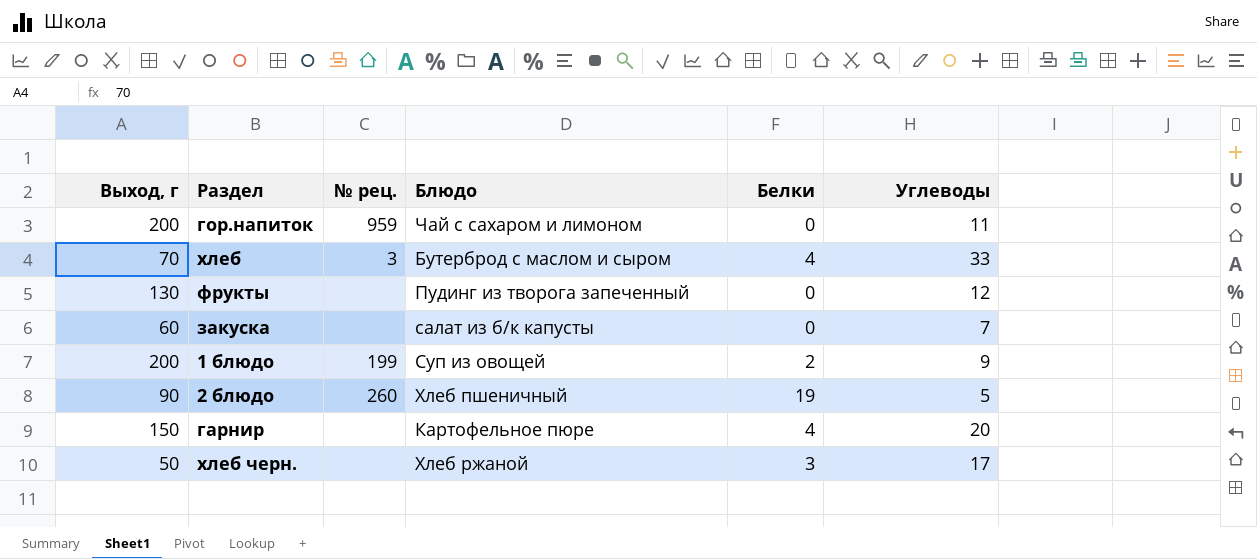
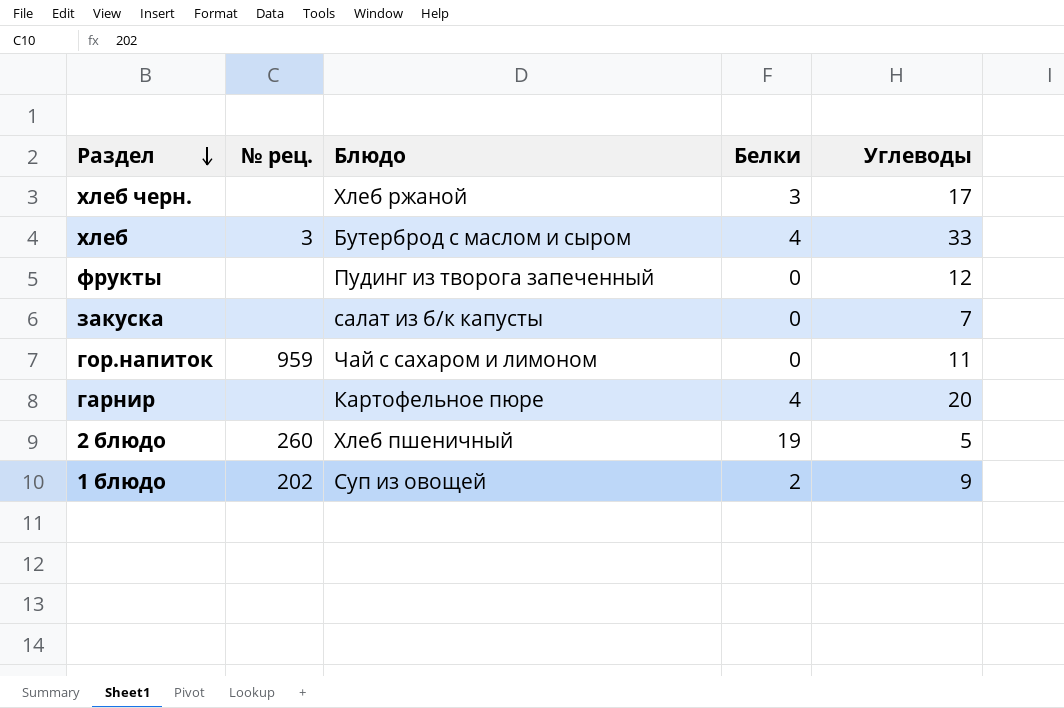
row order: none -> Раздел descending
column Выход, г | position: 1 -> none
1 блюдо | № рец.: 199 -> 202

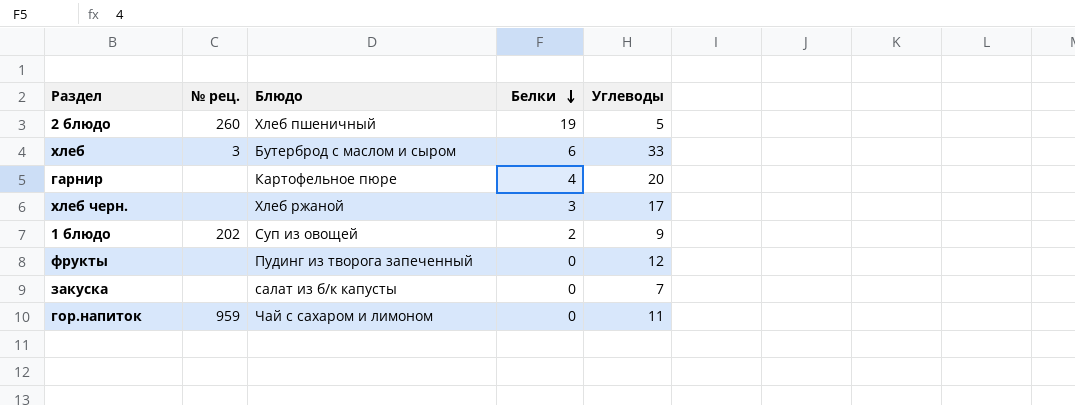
row order: Раздел descending -> Белки descending
хлеб | Белки: 4 -> 6

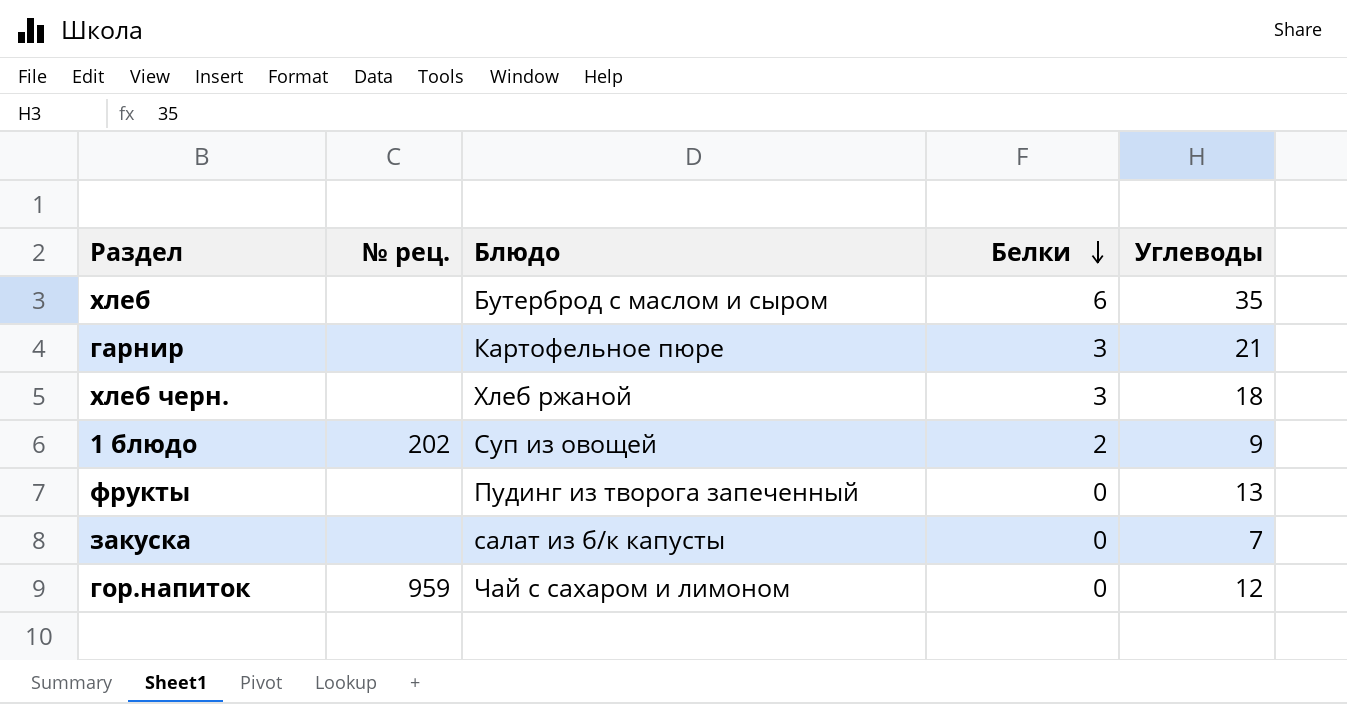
row 2 блюдо: 260 | Хлеб пшеничный | 19 | 5 -> none
хлеб | № рец.: 3 -> none
хлеб | Углеводы: 33 -> 35
гарнир | Белки: 4 -> 3
гарнир | Углеводы: 20 -> 21
хлеб черн. | Углеводы: 17 -> 18
фрукты | Углеводы: 12 -> 13
гор.напиток | Углеводы: 11 -> 12

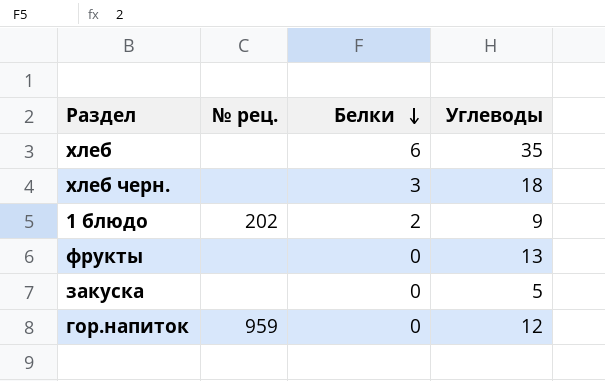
column Блюдо | position: 3 -> none
row гарнир: none | Картофельное пюре | 3 | 21 -> none
закуска | Углеводы: 7 -> 5

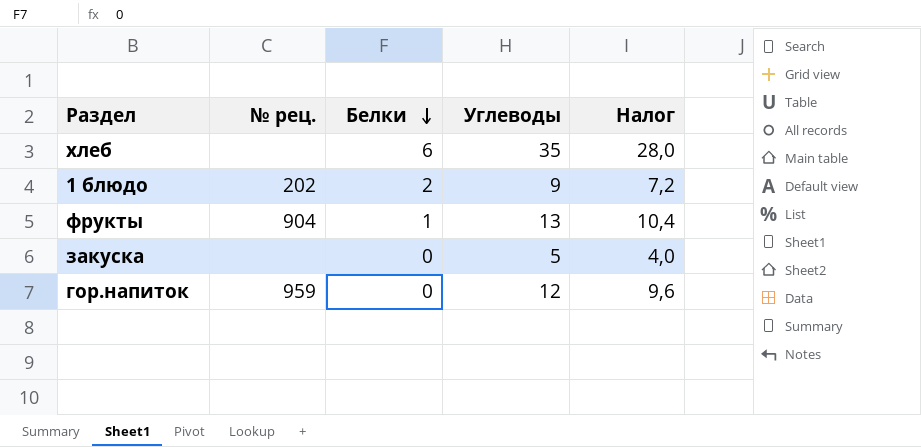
column Налог | formula: none -> [Углеводы] * 0,8
row хлеб черн.: none | 3 | 18 -> none
фрукты | № рец.: none -> 904
фрукты | Белки: 0 -> 1

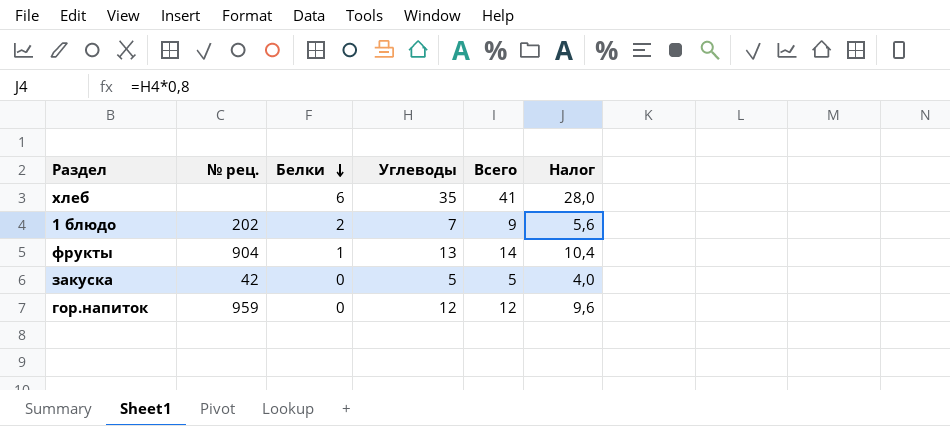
column Всего | formula: none -> [Белки] + [Углеводы]
1 блюдо | Углеводы: 9 -> 7
1 блюдо | Налог: 7,2 -> 5,6
закуска | № рец.: none -> 42

